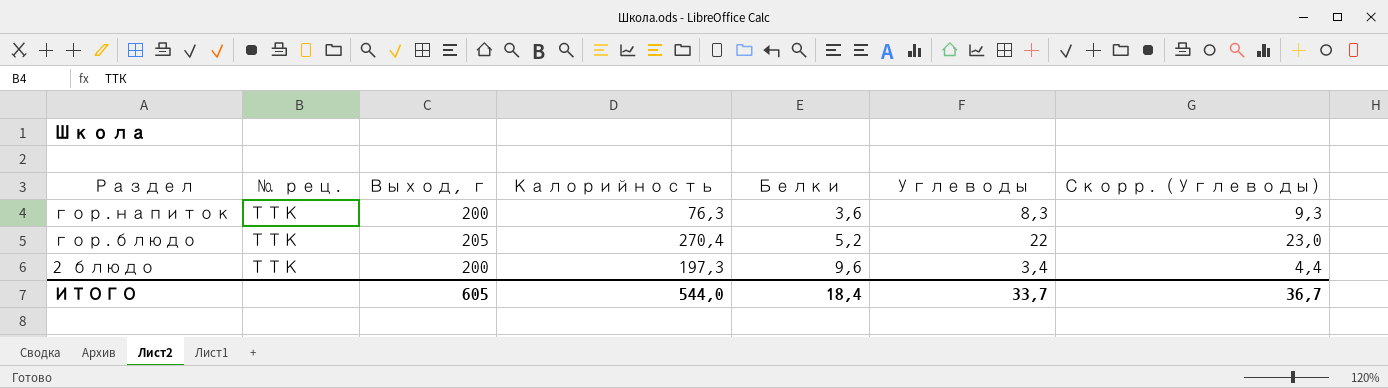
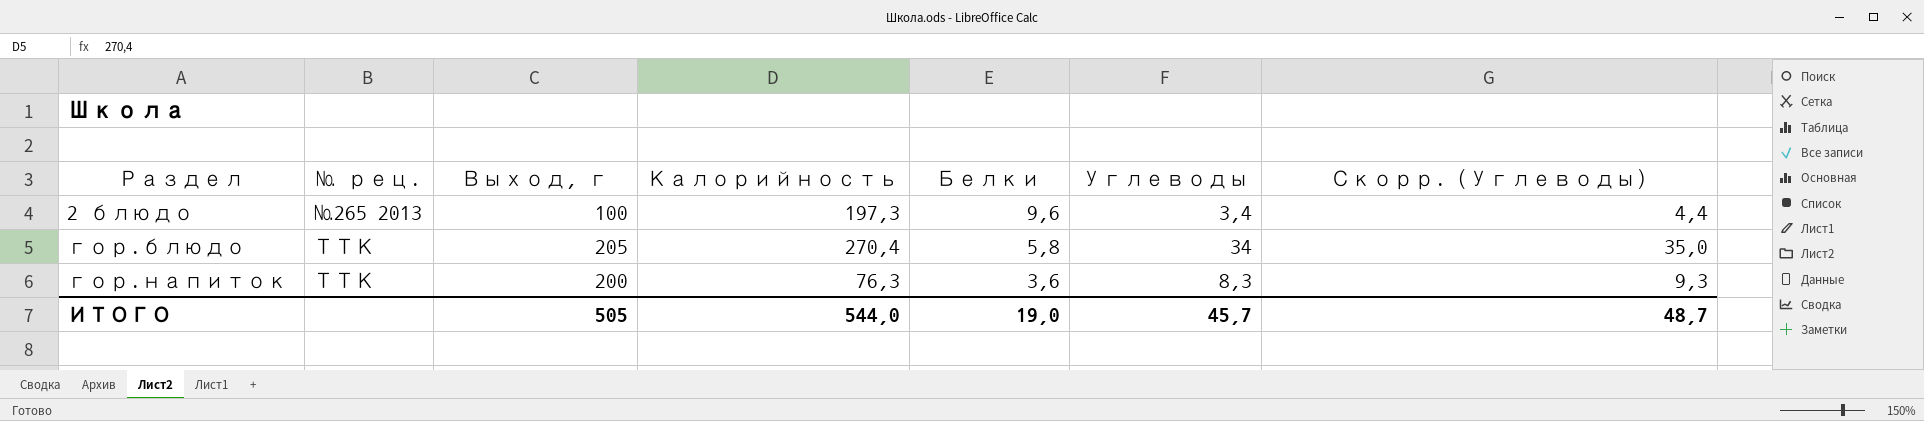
row order: Раздел descending -> Раздел ascending
2 блюдо | № рец.: ТТК -> №265 2013
2 блюдо | Выход, г: 200 -> 100
гор.блюдо | Белки: 5,2 -> 5,8
гор.блюдо | Углеводы: 22 -> 34
гор.блюдо | Скорр. (Углеводы): 23,0 -> 35,0
ИТОГО | Выход, г: 605 -> 505
ИТОГО | Белки: 18,4 -> 19,0
ИТОГО | Углеводы: 33,7 -> 45,7
ИТОГО | Скорр. (Углеводы): 36,7 -> 48,7

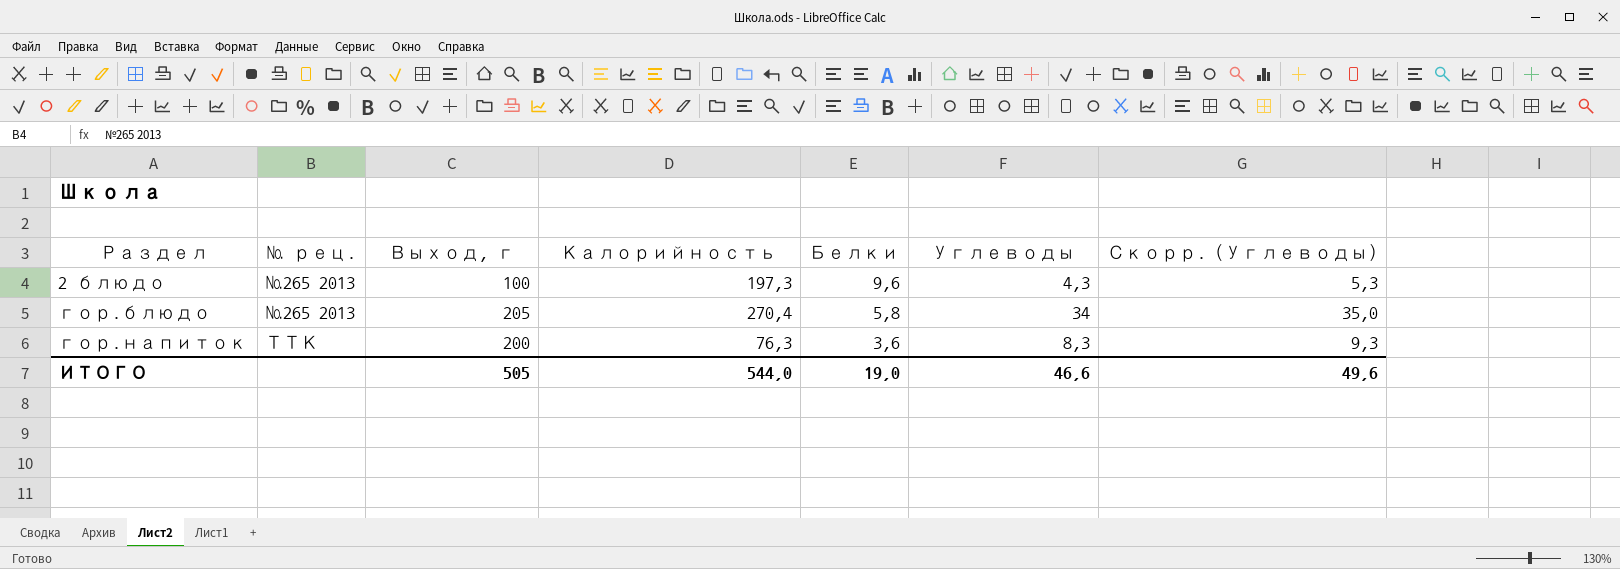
2 блюдо | Углеводы: 3,4 -> 4,3
2 блюдо | Скорр. (Углеводы): 4,4 -> 5,3
гор.блюдо | № рец.: ТТК -> №265 2013
ИТОГО | Углеводы: 45,7 -> 46,6
ИТОГО | Скорр. (Углеводы): 48,7 -> 49,6

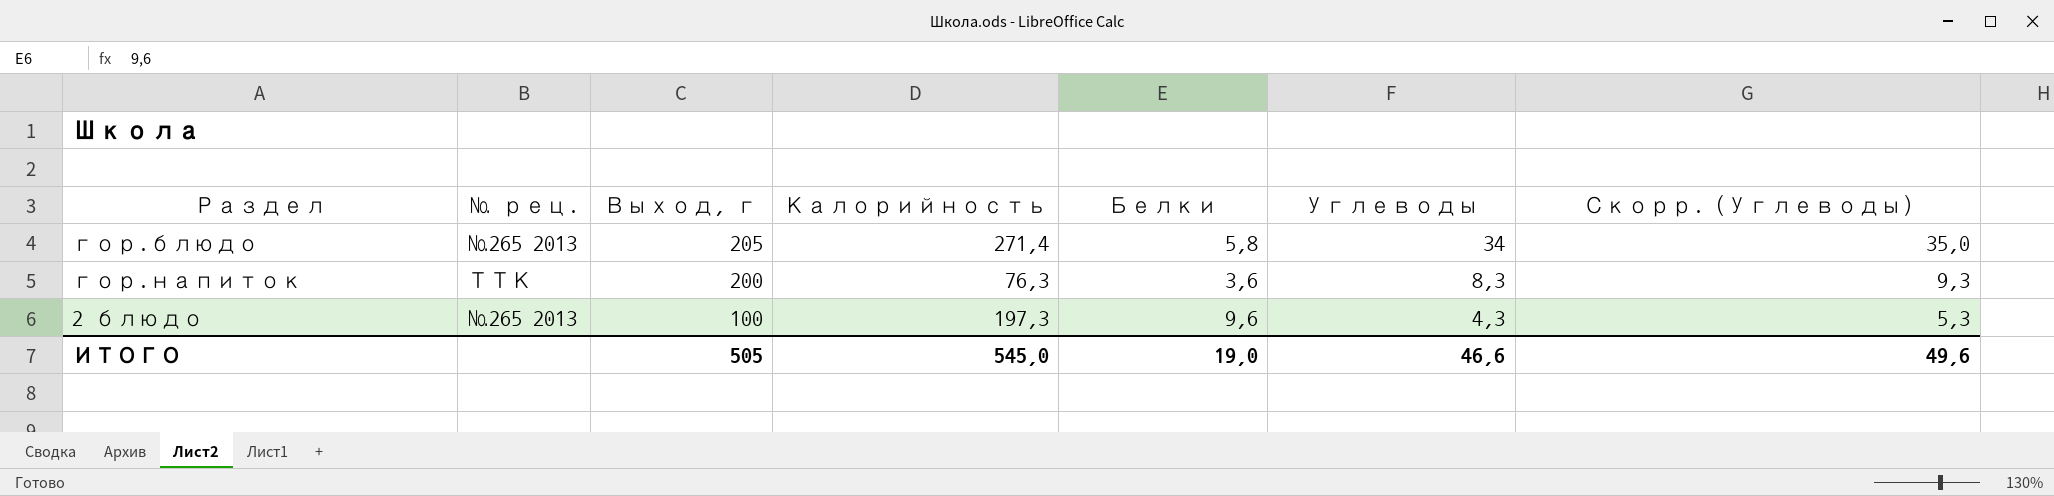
row order: Раздел ascending -> Выход, г descending
гор.блюдо | Калорийность: 270,4 -> 271,4
ИТОГО | Калорийность: 544,0 -> 545,0

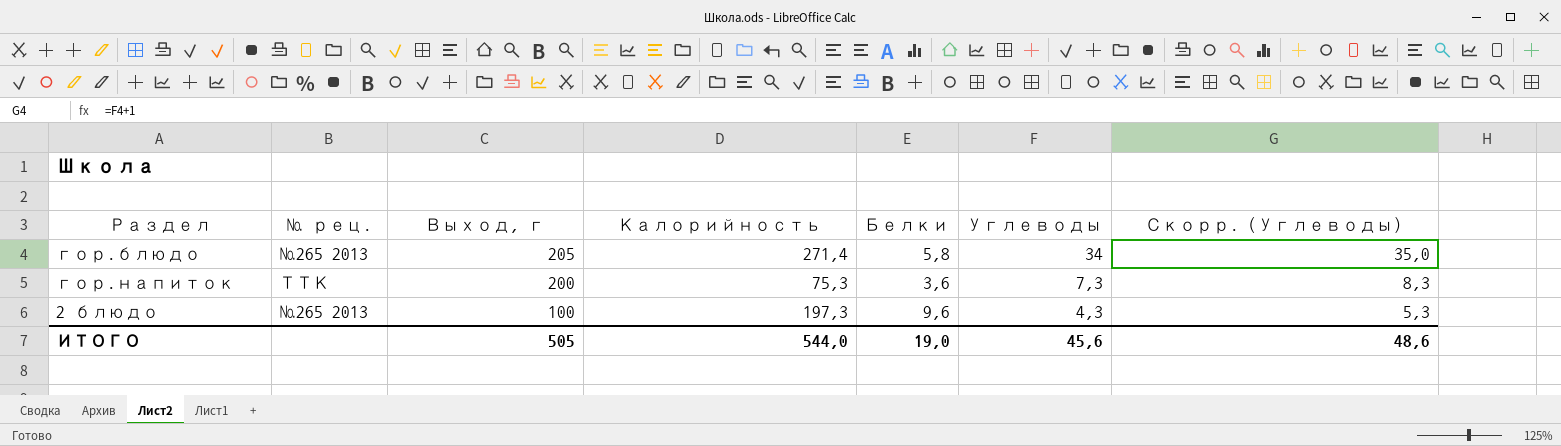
гор.напиток | Калорийность: 76,3 -> 75,3
гор.напиток | Углеводы: 8,3 -> 7,3
гор.напиток | Скорр. (Углеводы): 9,3 -> 8,3
ИТОГО | Калорийность: 545,0 -> 544,0
ИТОГО | Углеводы: 46,6 -> 45,6
ИТОГО | Скорр. (Углеводы): 49,6 -> 48,6

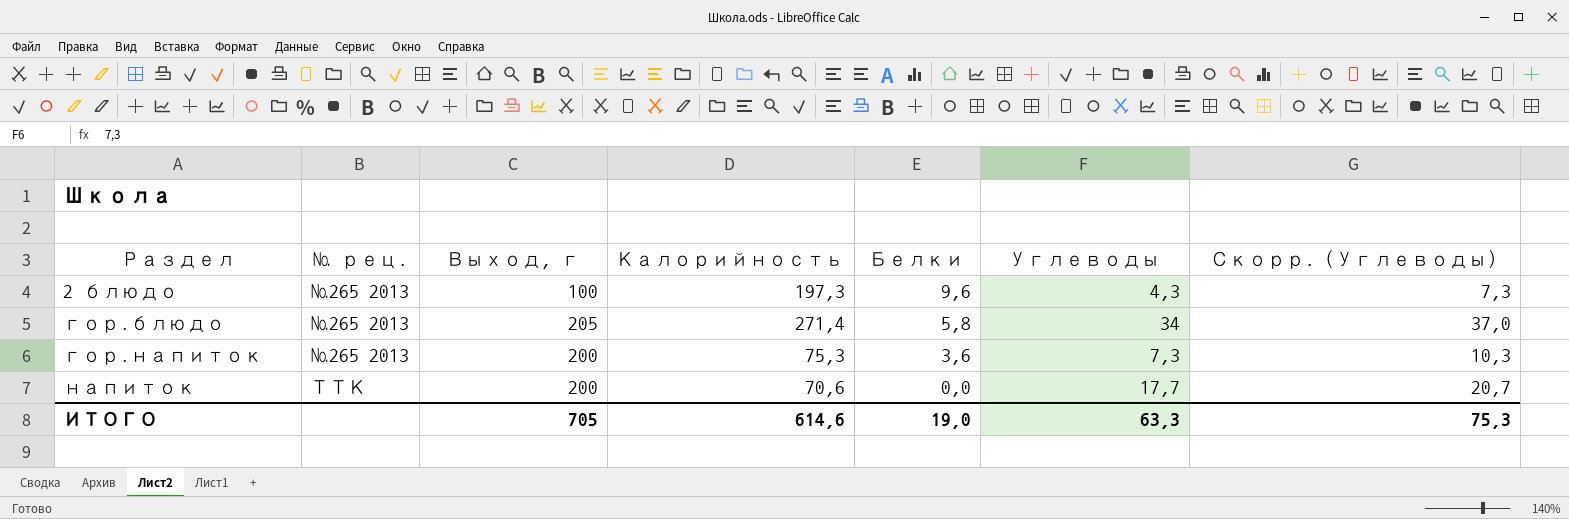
row order: Выход, г descending -> Раздел ascending
column Скорр. (Углеводы) | formula: [Углеводы] + 1 -> [Углеводы] + 3
гор.напиток | № рец.: ТТК -> №265 2013
row напиток: none -> ТТК | 200 | 70,6 | 0,0 | 17,7 | 20,7
ИТОГО | Выход, г: 505 -> 705
ИТОГО | Калорийность: 544,0 -> 614,6
ИТОГО | Углеводы: 45,6 -> 63,3
ИТОГО | Скорр. (Углеводы): 48,6 -> 75,3

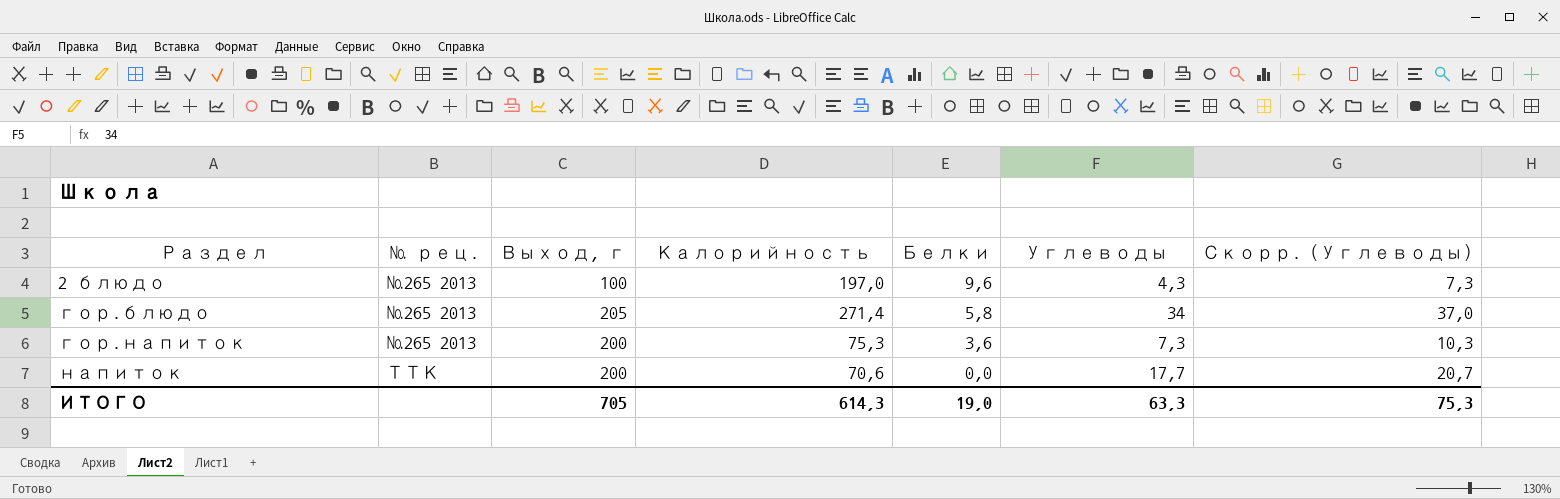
2 блюдо | Калорийность: 197,3 -> 197,0
ИТОГО | Калорийность: 614,6 -> 614,3

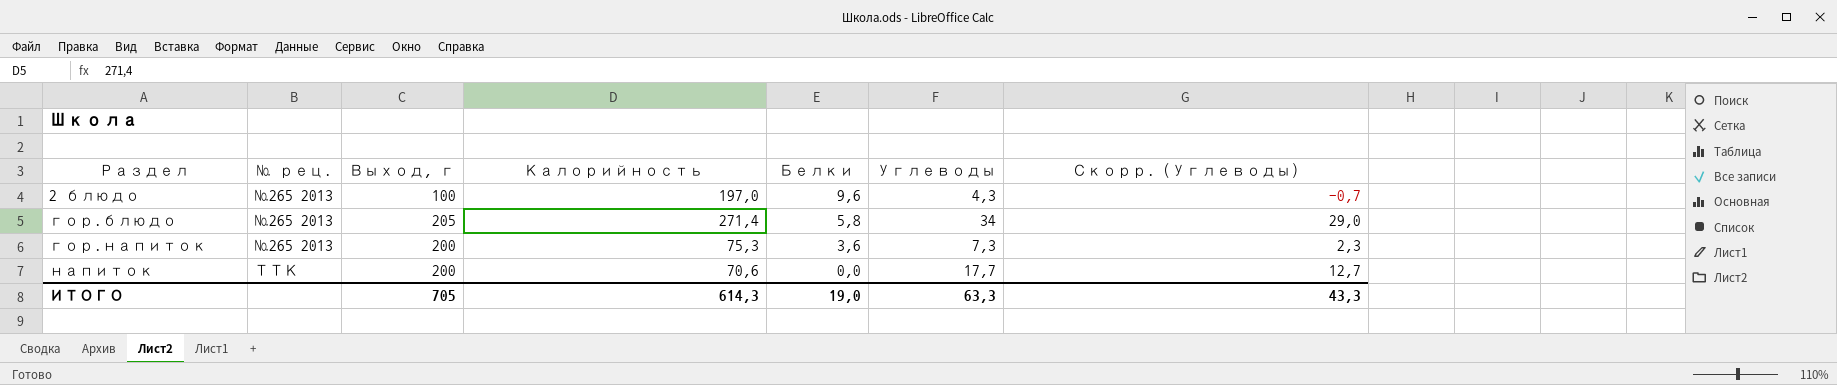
column Скорр. (Углеводы) | formula: [Углеводы] + 3 -> [Углеводы] - 5
ИТОГО | Скорр. (Углеводы): 75,3 -> 43,3

